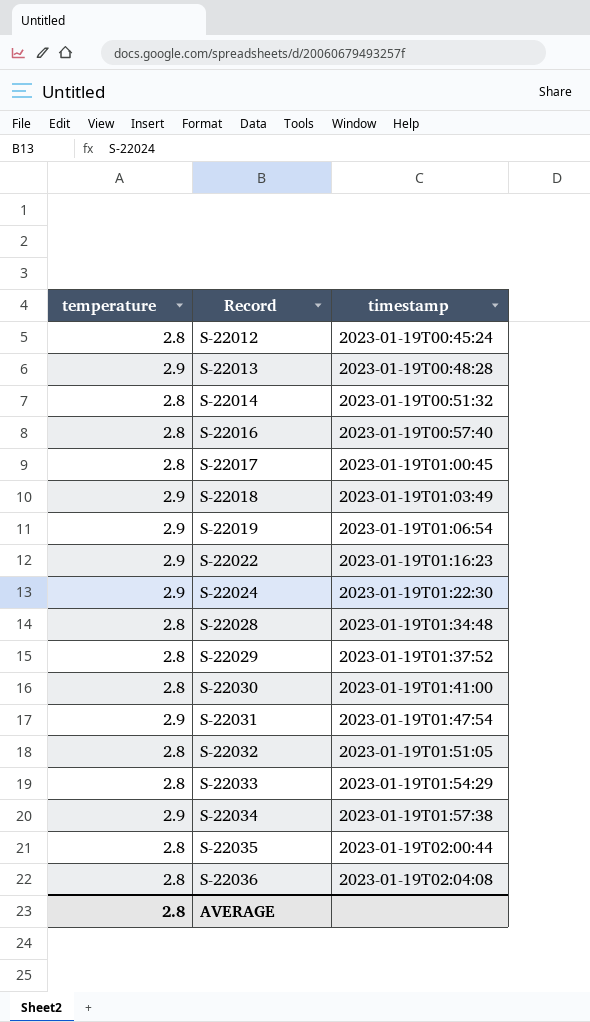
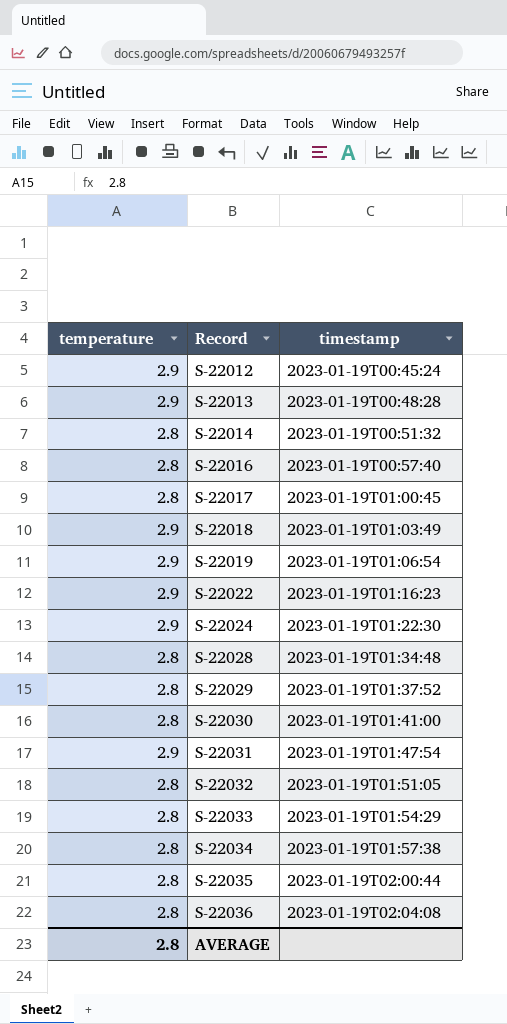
S-22012 | temperature: 2.8 -> 2.9
S-22034 | temperature: 2.9 -> 2.8

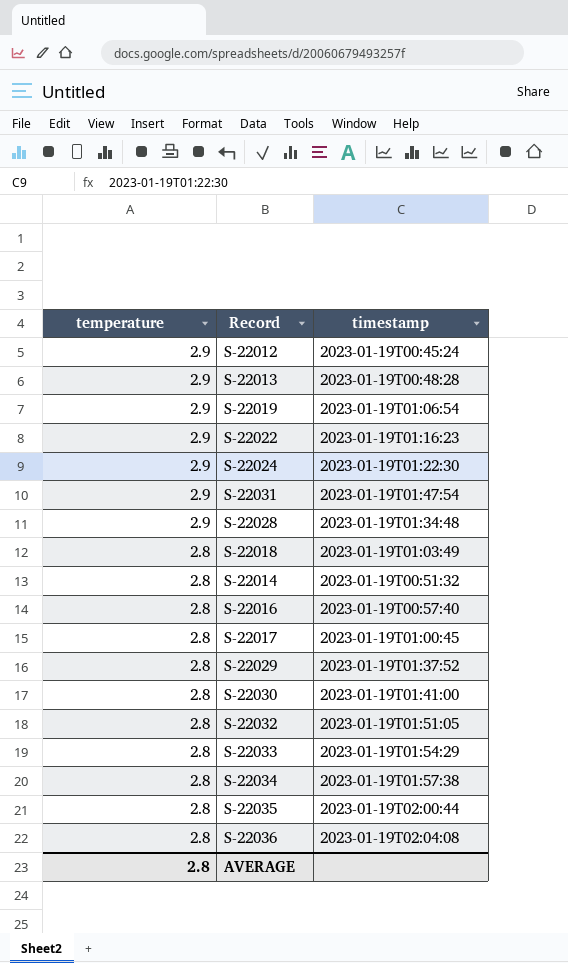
row order: Record ascending -> temperature descending
S-22028 | temperature: 2.8 -> 2.9
S-22018 | temperature: 2.9 -> 2.8

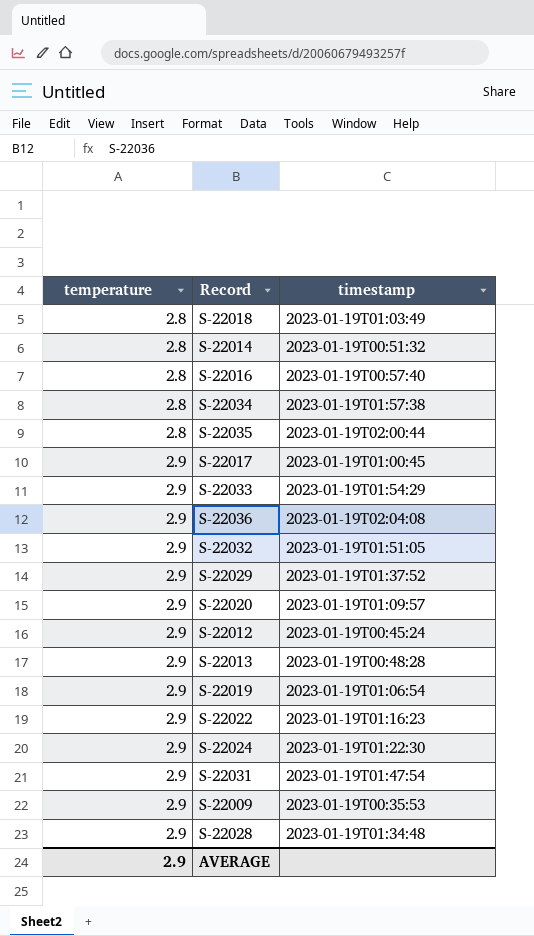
row order: temperature descending -> temperature ascending
row S-22030: 2.8 | 2023-01-19T01:41:00 -> none
S-22017 | temperature: 2.8 -> 2.9
S-22033 | temperature: 2.8 -> 2.9
S-22036 | temperature: 2.8 -> 2.9
S-22032 | temperature: 2.8 -> 2.9
S-22029 | temperature: 2.8 -> 2.9
row S-22020: none -> 2.9 | 2023-01-19T01:09:57
row S-22009: none -> 2.9 | 2023-01-19T00:35:53
AVERAGE | temperature: 2.8 -> 2.9

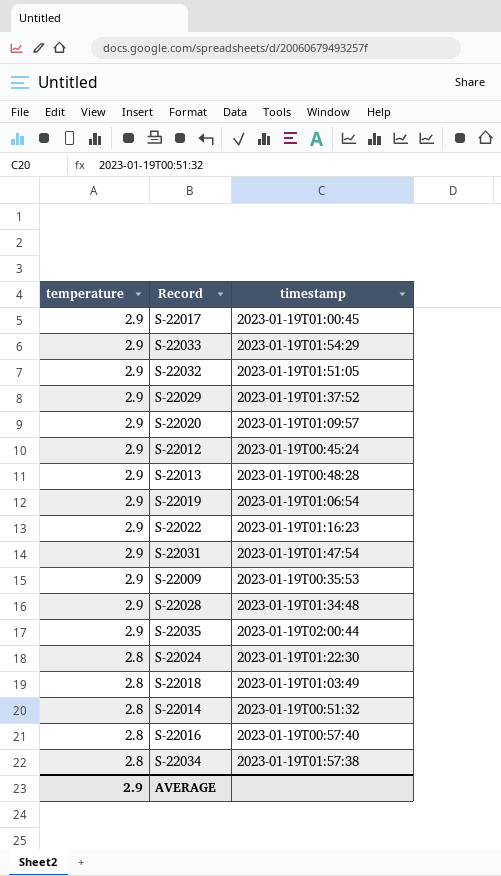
row order: temperature ascending -> temperature descending
row S-22036: 2.9 | 2023-01-19T02:04:08 -> none
S-22035 | temperature: 2.8 -> 2.9
S-22024 | temperature: 2.9 -> 2.8

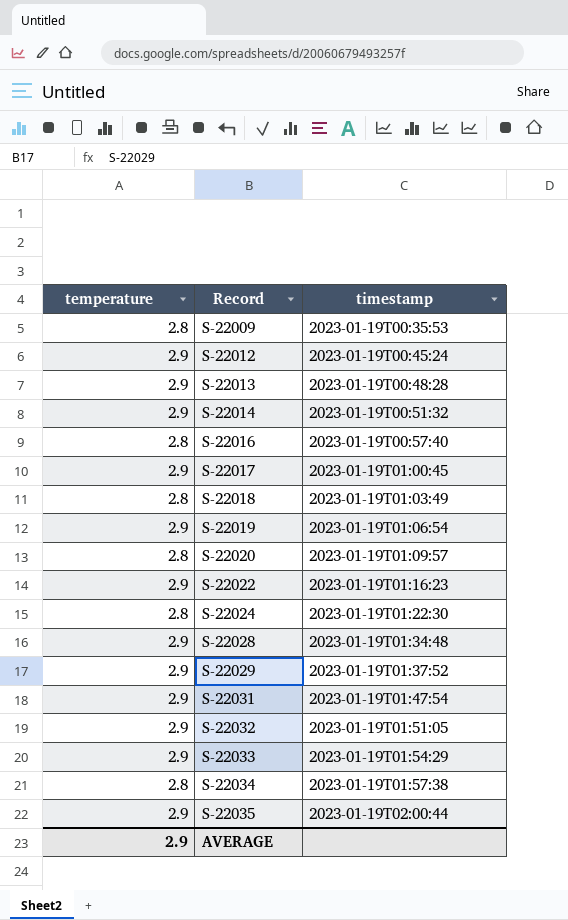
row order: temperature descending -> Record ascending
S-22009 | temperature: 2.9 -> 2.8
S-22014 | temperature: 2.8 -> 2.9
S-22020 | temperature: 2.9 -> 2.8

